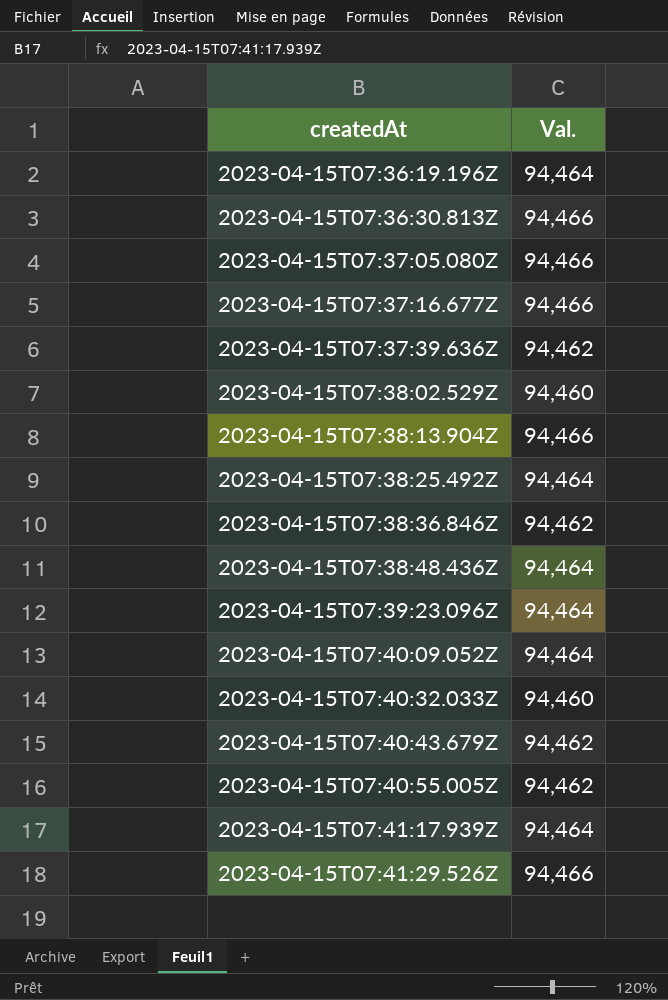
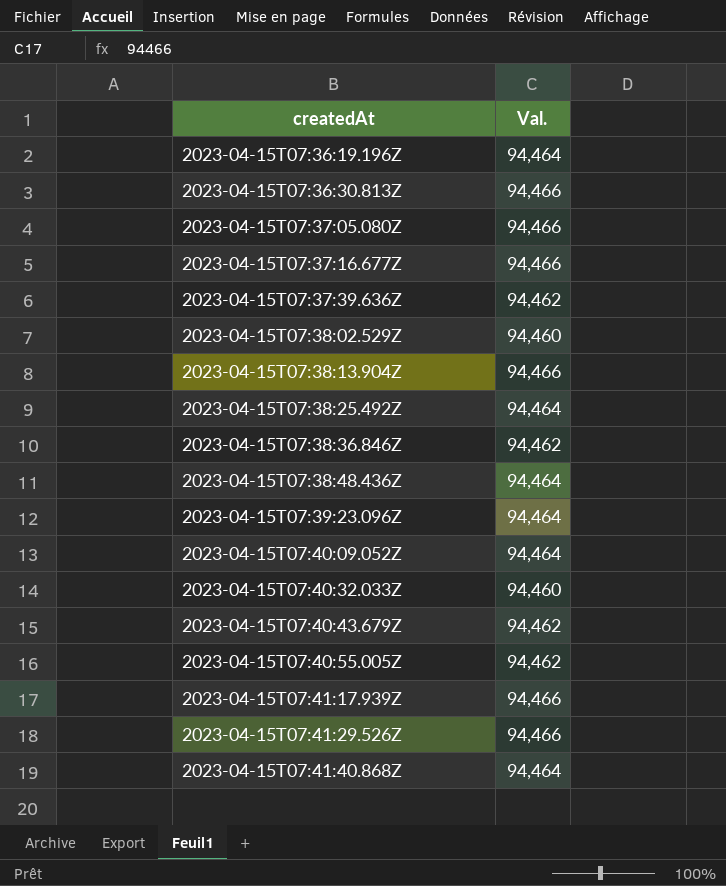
2023-04-15T07:41:17.939Z | Val.: 94,464 -> 94,466
row 2023-04-15T07:41:40.868Z: none -> 94,464

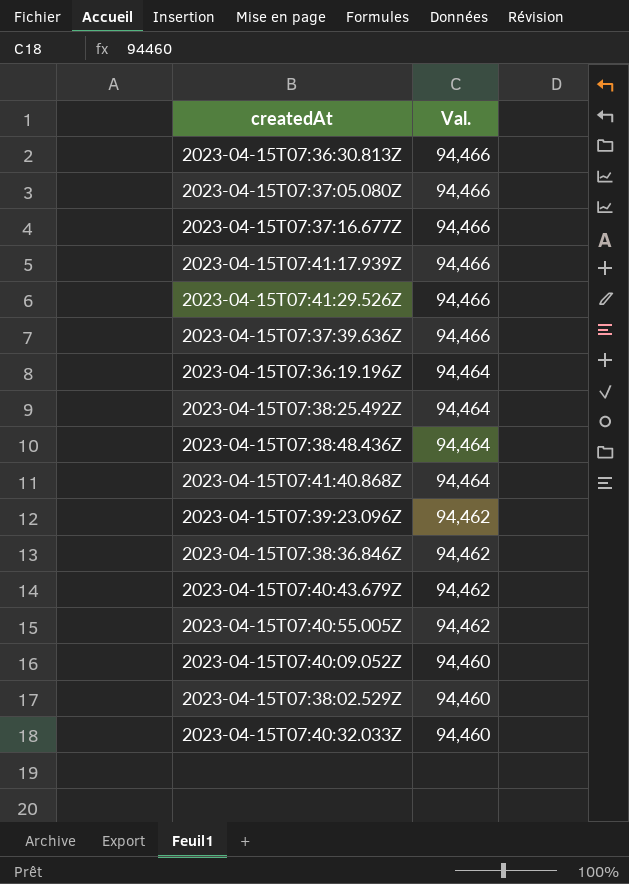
row order: createdAt ascending -> Val. descending
row 2023-04-15T07:38:13.904Z: 94,466 -> none
2023-04-15T07:37:39.636Z | Val.: 94,462 -> 94,466
2023-04-15T07:39:23.096Z | Val.: 94,464 -> 94,462
2023-04-15T07:40:09.052Z | Val.: 94,464 -> 94,460

